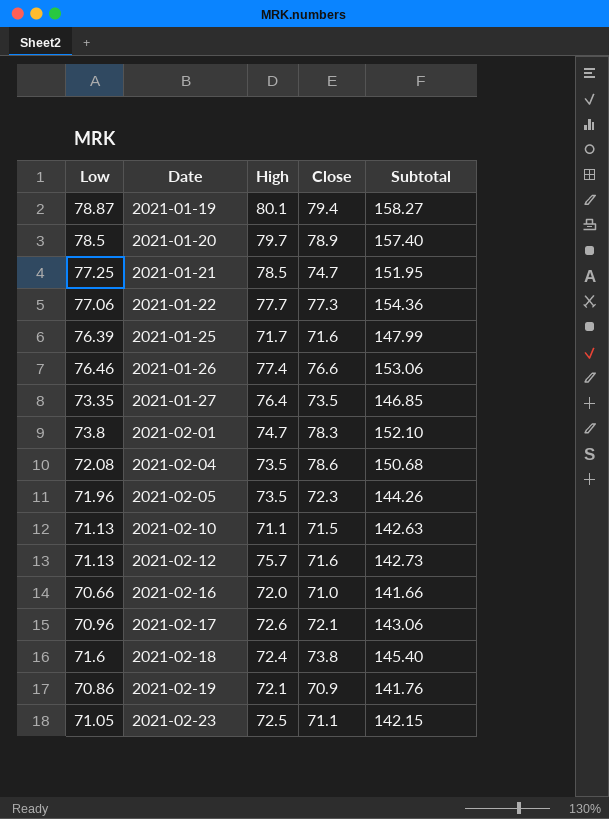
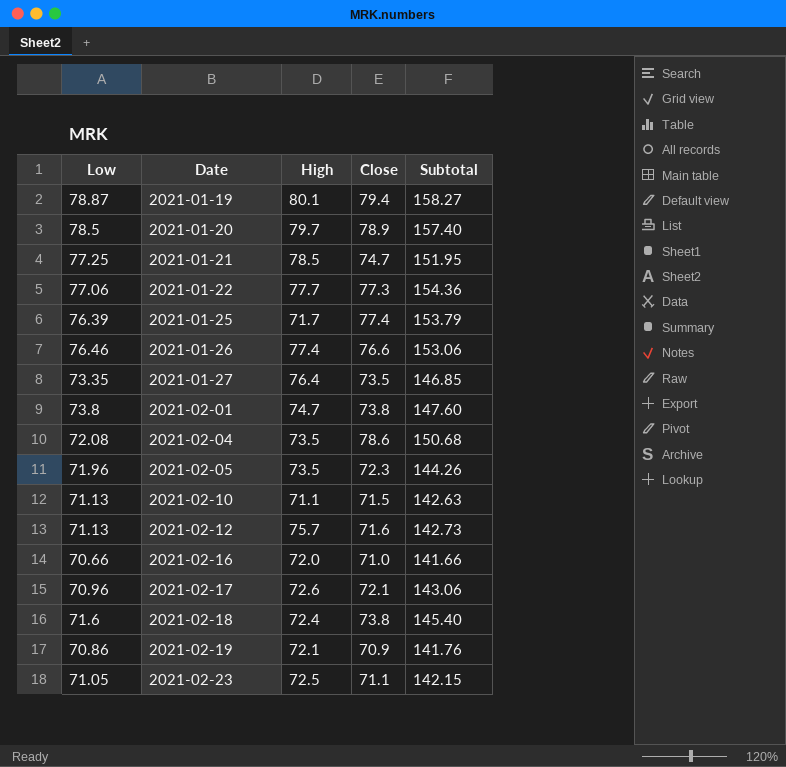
2021-01-25 | Close: 71.6 -> 77.4
2021-01-25 | Subtotal: 147.99 -> 153.79
2021-02-01 | Close: 78.3 -> 73.8
2021-02-01 | Subtotal: 152.10 -> 147.60

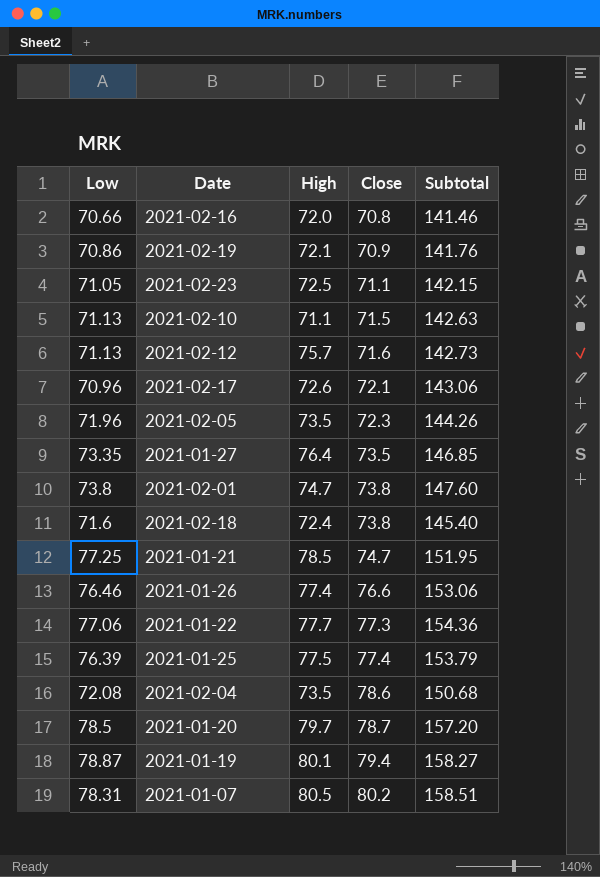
row order: Date ascending -> Close ascending
2021-02-16 | Close: 71.0 -> 70.8
2021-02-16 | Subtotal: 141.66 -> 141.46
2021-01-25 | High: 71.7 -> 77.5
2021-01-20 | Close: 78.9 -> 78.7
2021-01-20 | Subtotal: 157.40 -> 157.20
row 2021-01-07: none -> 78.31 | 80.5 | 80.2 | 158.51

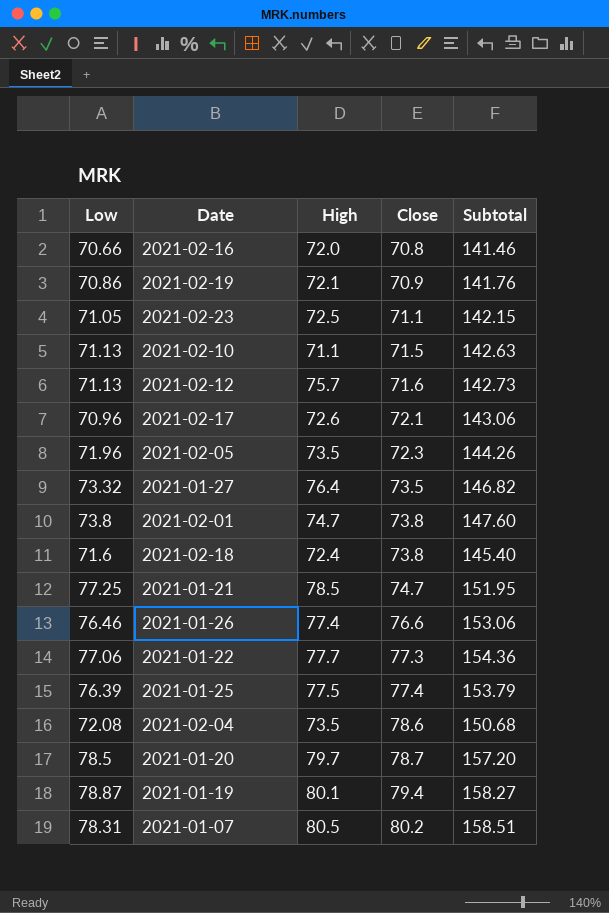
2021-01-27 | Low: 73.35 -> 73.32
2021-01-27 | Subtotal: 146.85 -> 146.82

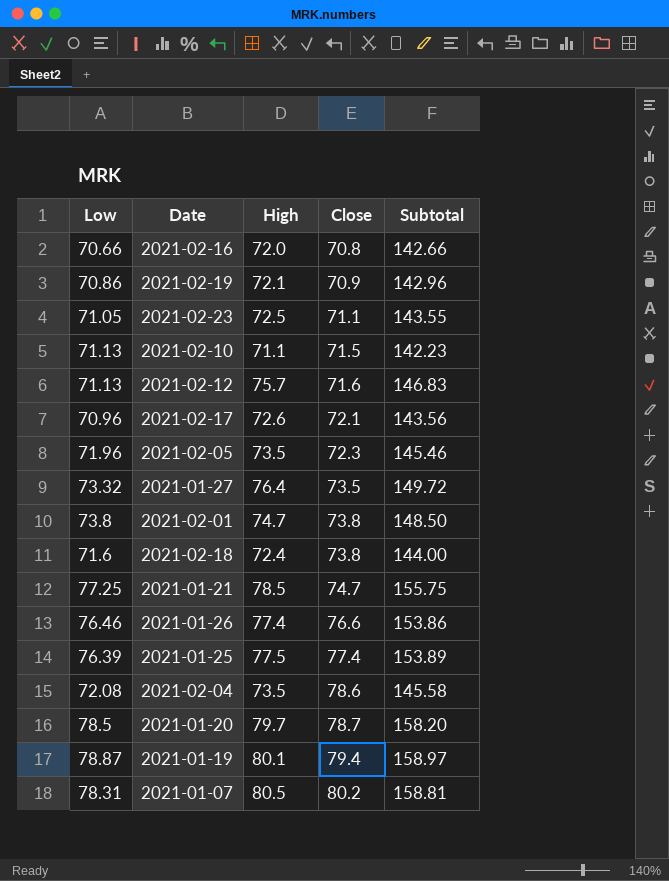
column Subtotal | formula: [Low] + [Close] -> [Low] + [High]
row 2021-01-22: 77.06 | 77.7 | 77.3 | 154.36 -> none

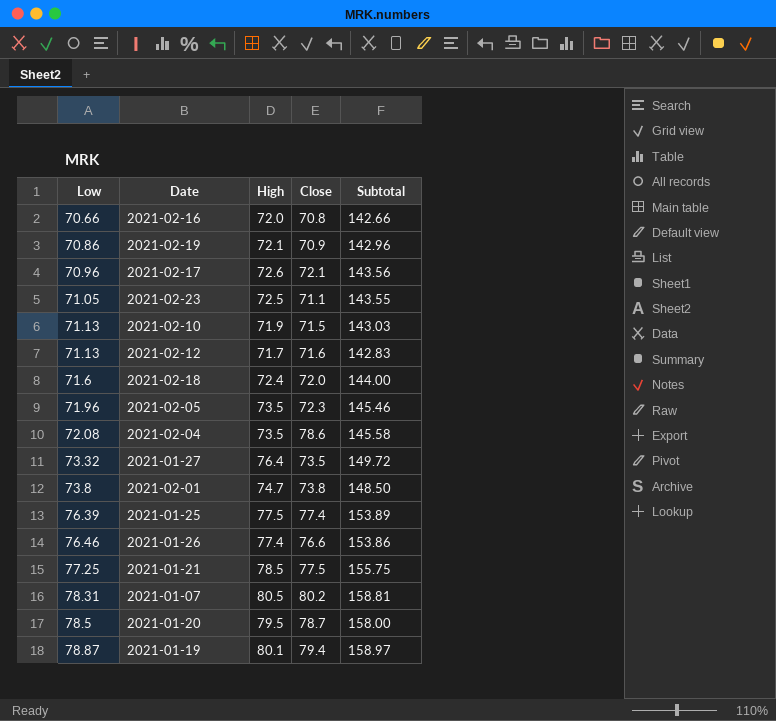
row order: Close ascending -> Low ascending
2021-02-10 | High: 71.1 -> 71.9
2021-02-10 | Subtotal: 142.23 -> 143.03
2021-02-12 | High: 75.7 -> 71.7
2021-02-12 | Subtotal: 146.83 -> 142.83
2021-02-18 | Close: 73.8 -> 72.0
2021-01-21 | Close: 74.7 -> 77.5
2021-01-20 | High: 79.7 -> 79.5
2021-01-20 | Subtotal: 158.20 -> 158.00

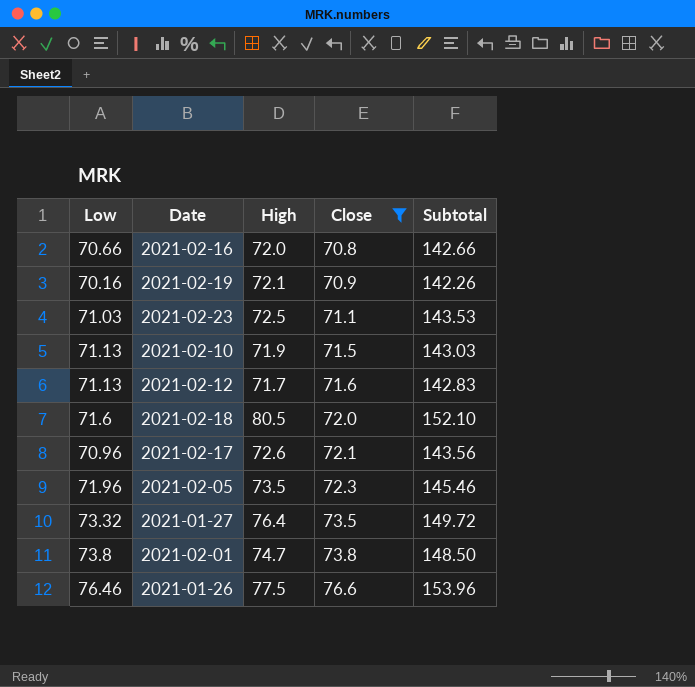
filter: none -> Close <= 76.6
row order: Low ascending -> Close ascending
2021-02-19 | Low: 70.86 -> 70.16
2021-02-19 | Subtotal: 142.96 -> 142.26
2021-02-23 | Low: 71.05 -> 71.03
2021-02-23 | Subtotal: 143.55 -> 143.53
2021-02-18 | High: 72.4 -> 80.5
2021-02-18 | Subtotal: 144.00 -> 152.10
2021-01-26 | High: 77.4 -> 77.5
2021-01-26 | Subtotal: 153.86 -> 153.96

